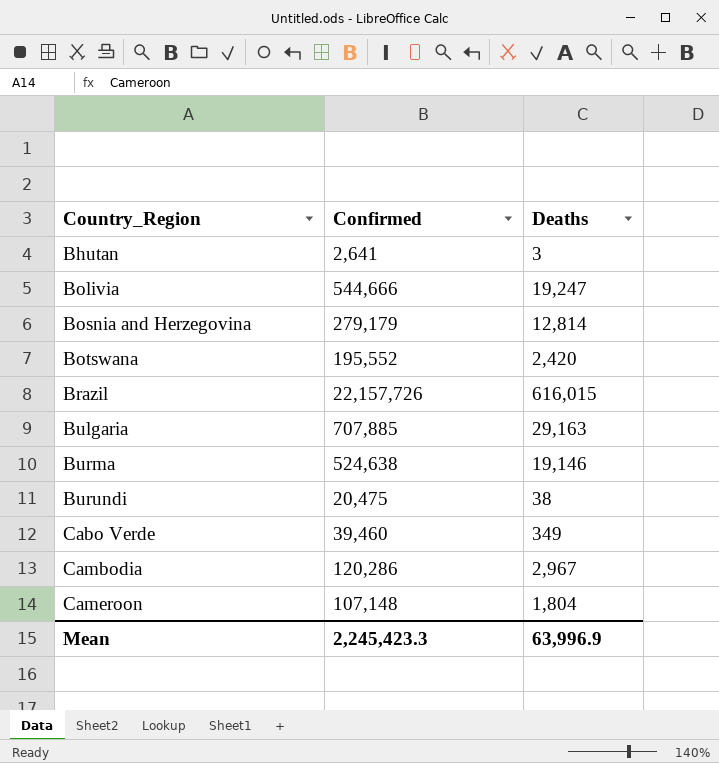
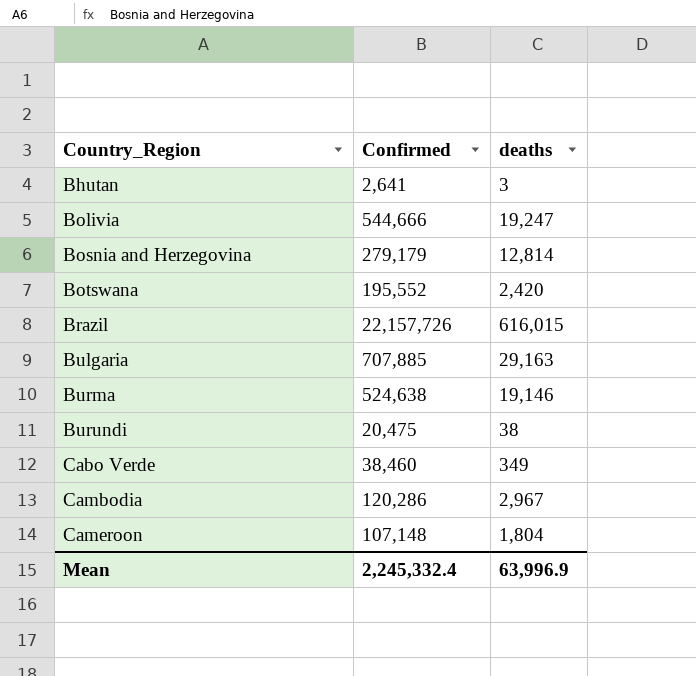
column name: Deaths -> deaths
Cabo Verde | Confirmed: 39,460 -> 38,460
Mean | Confirmed: 2,245,423.3 -> 2,245,332.4

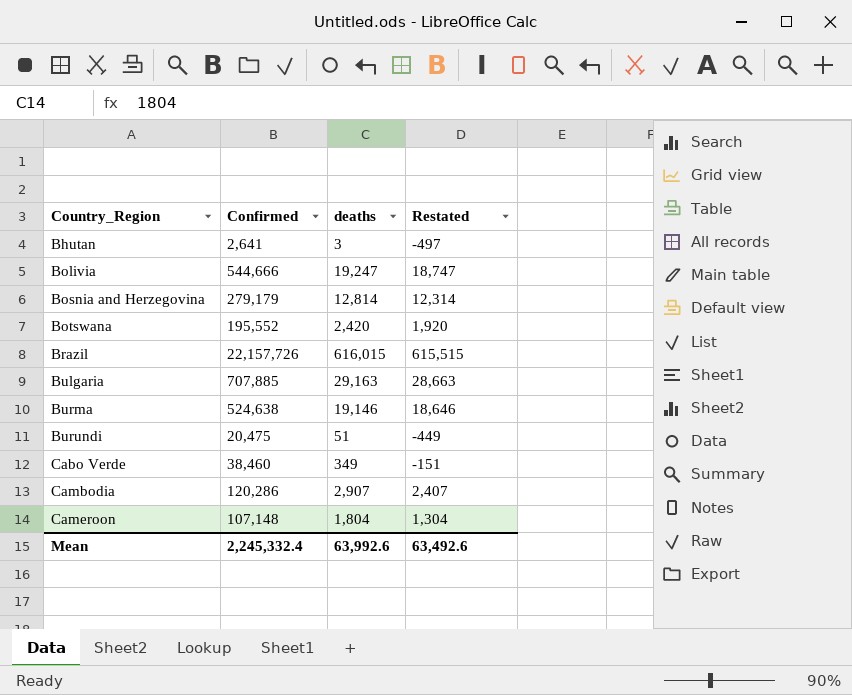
column Restated | formula: none -> [deaths] - 500
Burundi | deaths: 38 -> 51
Cambodia | deaths: 2,967 -> 2,907
Mean | deaths: 63,996.9 -> 63,992.6

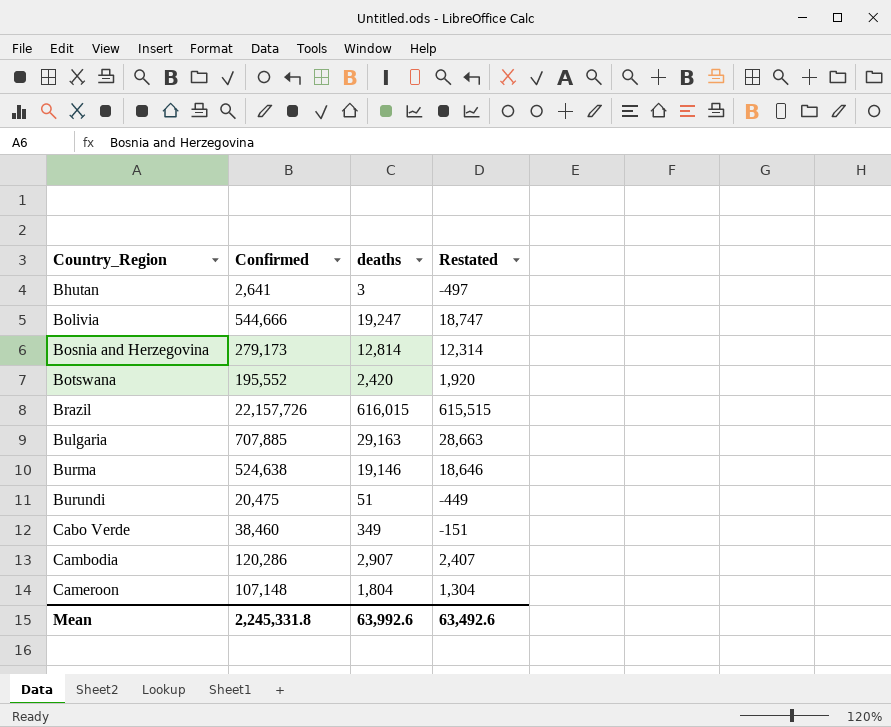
Bosnia and Herzegovina | Confirmed: 279,179 -> 279,173
Mean | Confirmed: 2,245,332.4 -> 2,245,331.8

